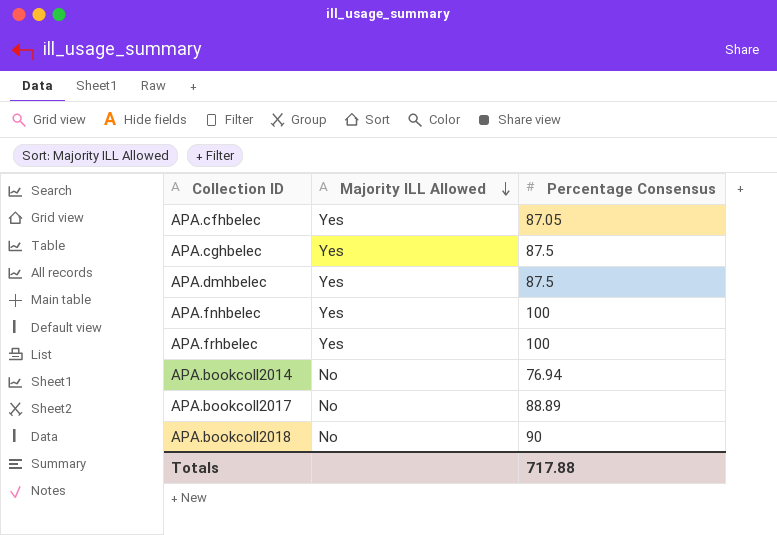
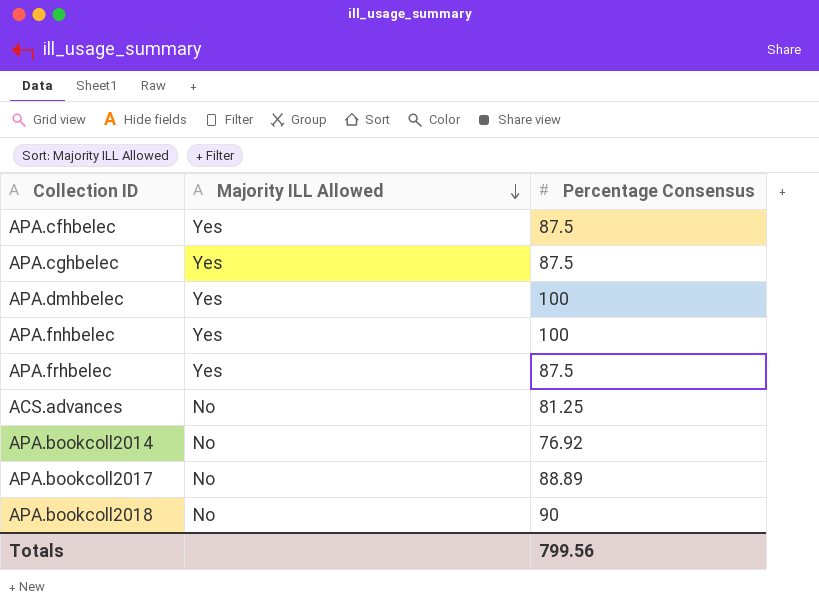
APA.cfhbelec | Percentage Consensus: 87.05 -> 87.5
APA.dmhbelec | Percentage Consensus: 87.5 -> 100
APA.frhbelec | Percentage Consensus: 100 -> 87.5
row ACS.advances: none -> No | 81.25
APA.bookcoll2014 | Percentage Consensus: 76.94 -> 76.92
Totals | Percentage Consensus: 717.88 -> 799.56

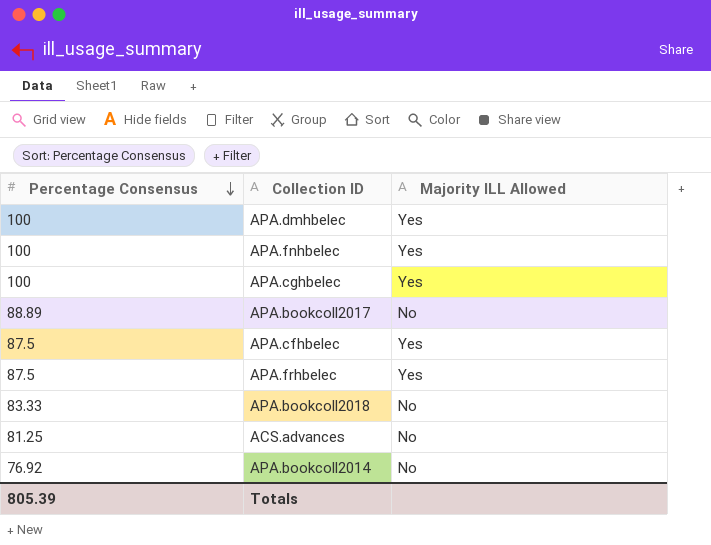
row order: Majority ILL Allowed descending -> Percentage Consensus descending
column Percentage Consensus | position: 3 -> 1
APA.cghbelec | Percentage Consensus: 87.5 -> 100
APA.bookcoll2018 | Percentage Consensus: 90 -> 83.33
Totals | Percentage Consensus: 799.56 -> 805.39

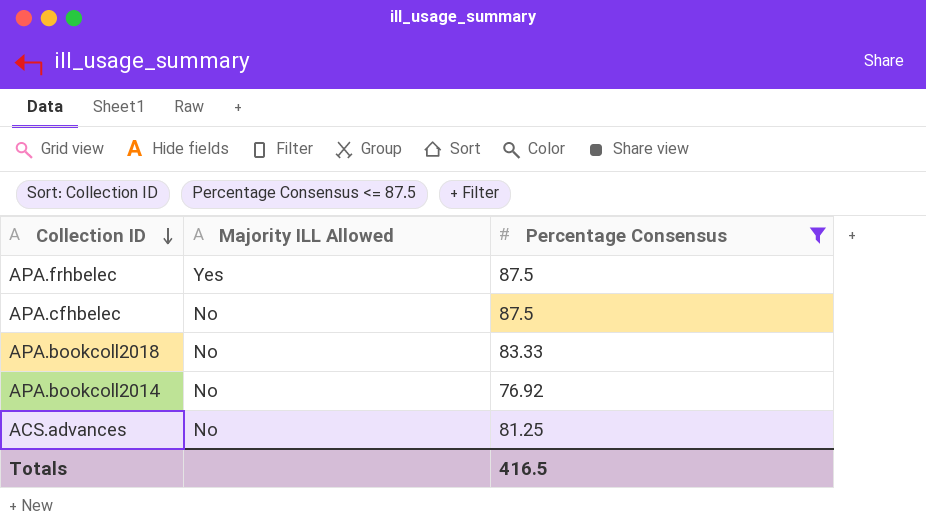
filter: none -> Percentage Consensus <= 87.5
row order: Percentage Consensus descending -> Collection ID descending
column Percentage Consensus | position: 1 -> 3
APA.cfhbelec | Majority ILL Allowed: Yes -> No
Totals | Percentage Consensus: 805.39 -> 416.5

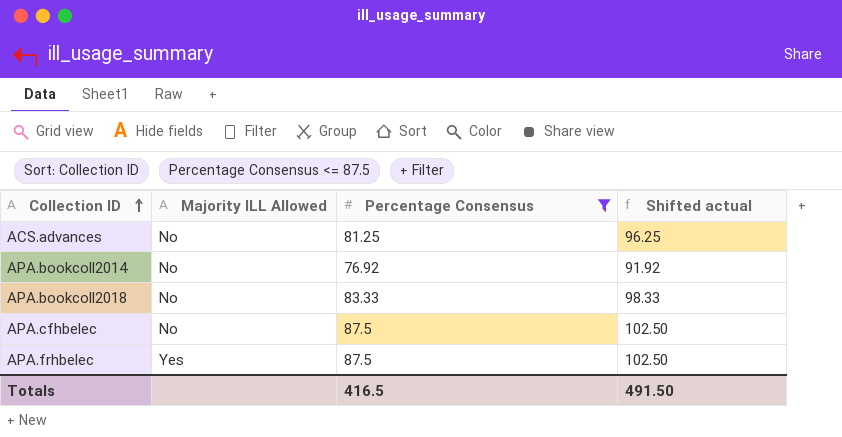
row order: Collection ID descending -> Collection ID ascending
column Shifted actual | formula: none -> [Percentage Consensus] + 15

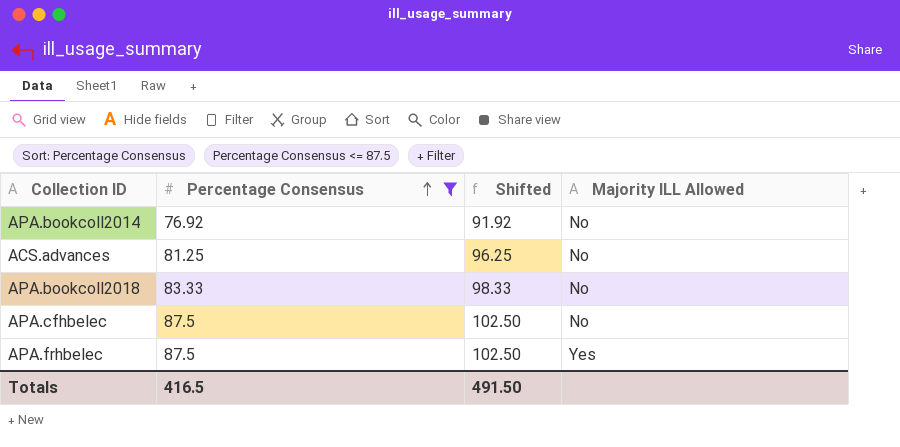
row order: Collection ID ascending -> Percentage Consensus ascending
column name: Shifted actual -> Shifted
column Majority ILL Allowed | position: 2 -> 4

